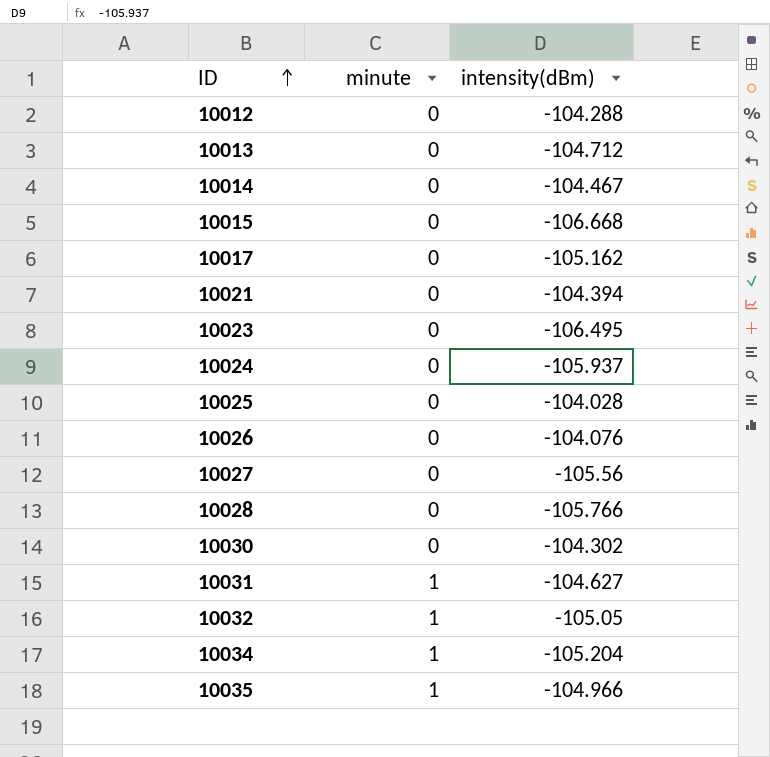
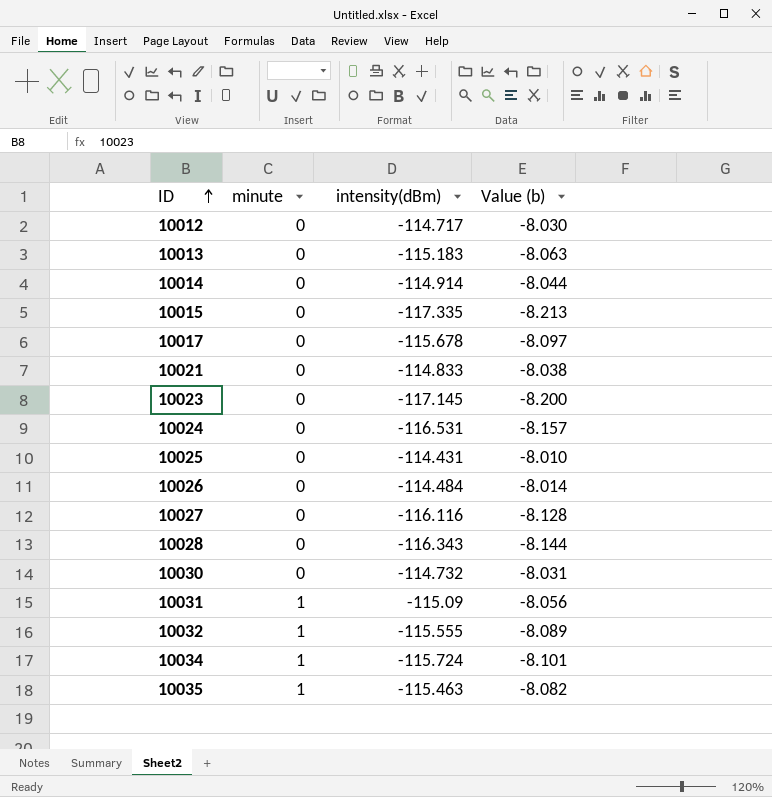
column Value (b) | formula: none -> [intensity(dBm)] * 0.07
10012 | intensity(dBm): -104.288 -> -114.717
10013 | intensity(dBm): -104.712 -> -115.183
10014 | intensity(dBm): -104.467 -> -114.914
10015 | intensity(dBm): -106.668 -> -117.335
10017 | intensity(dBm): -105.162 -> -115.678
10021 | intensity(dBm): -104.394 -> -114.833
10023 | intensity(dBm): -106.495 -> -117.145
10024 | intensity(dBm): -105.937 -> -116.531
10025 | intensity(dBm): -104.028 -> -114.431
10026 | intensity(dBm): -104.076 -> -114.484
10027 | intensity(dBm): -105.56 -> -116.116
10028 | intensity(dBm): -105.766 -> -116.343
10030 | intensity(dBm): -104.302 -> -114.732
10031 | intensity(dBm): -104.627 -> -115.09
10032 | intensity(dBm): -105.05 -> -115.555
10034 | intensity(dBm): -105.204 -> -115.724
10035 | intensity(dBm): -104.966 -> -115.463

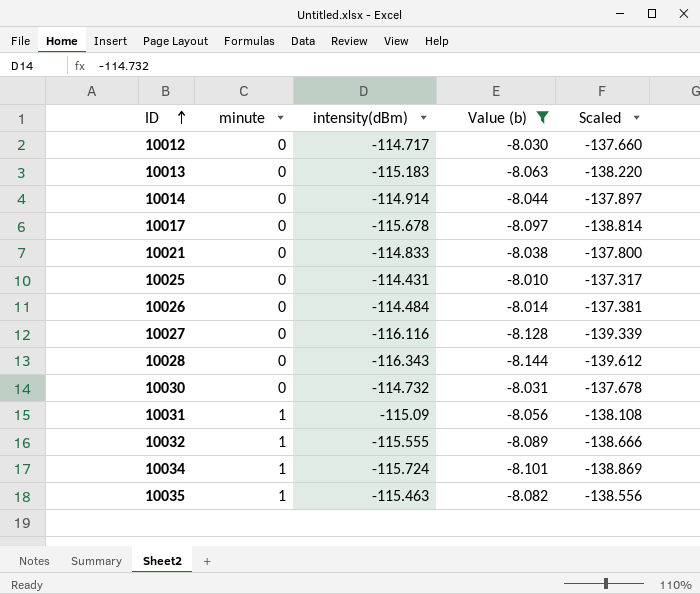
filter: none -> Value (b) >= -8.144
column Scaled | formula: none -> [intensity(dBm)] * 1.2

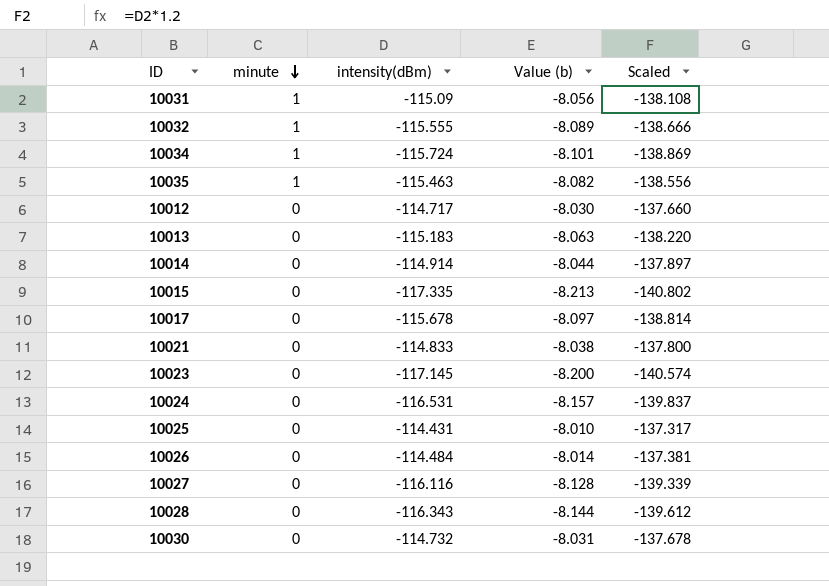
filter: Value (b) >= -8.144 -> none
row order: ID ascending -> minute descending

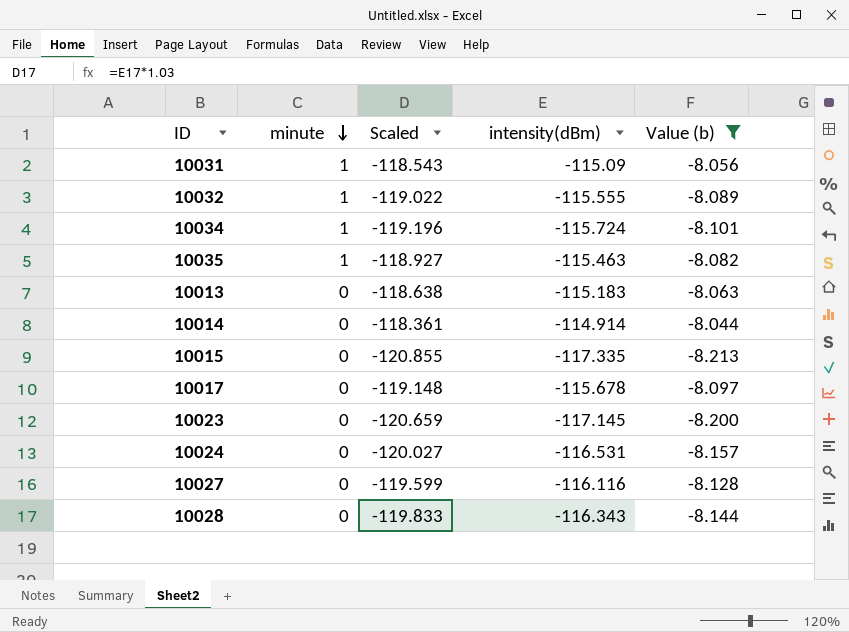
filter: none -> Value (b) <= -8.044
column Scaled | formula: [intensity(dBm)] * 1.2 -> [intensity(dBm)] * 1.03
column Scaled | position: 5 -> 3

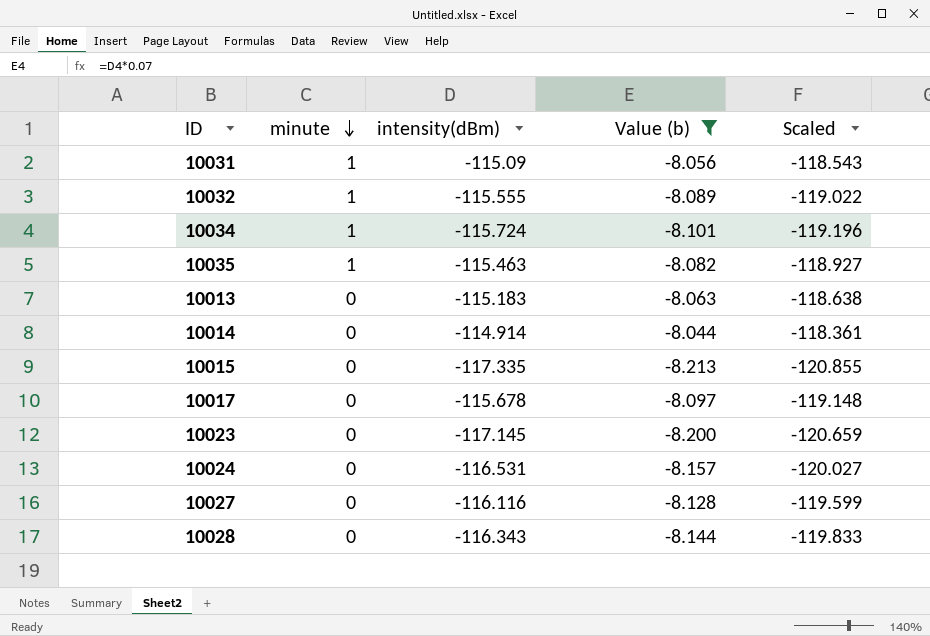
column Scaled | position: 3 -> 5

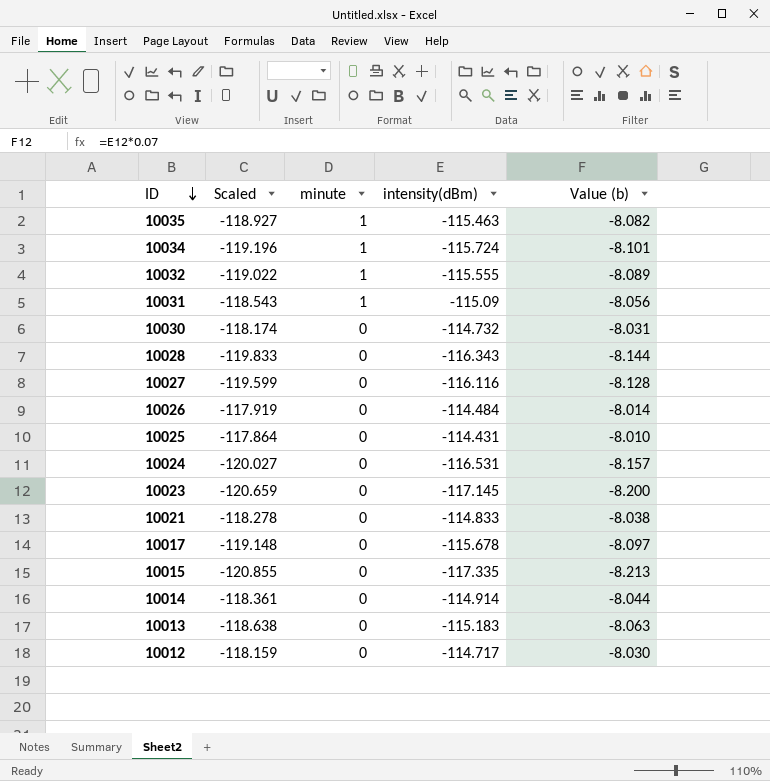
filter: Value (b) <= -8.044 -> none
row order: minute descending -> ID descending
column Scaled | position: 5 -> 2

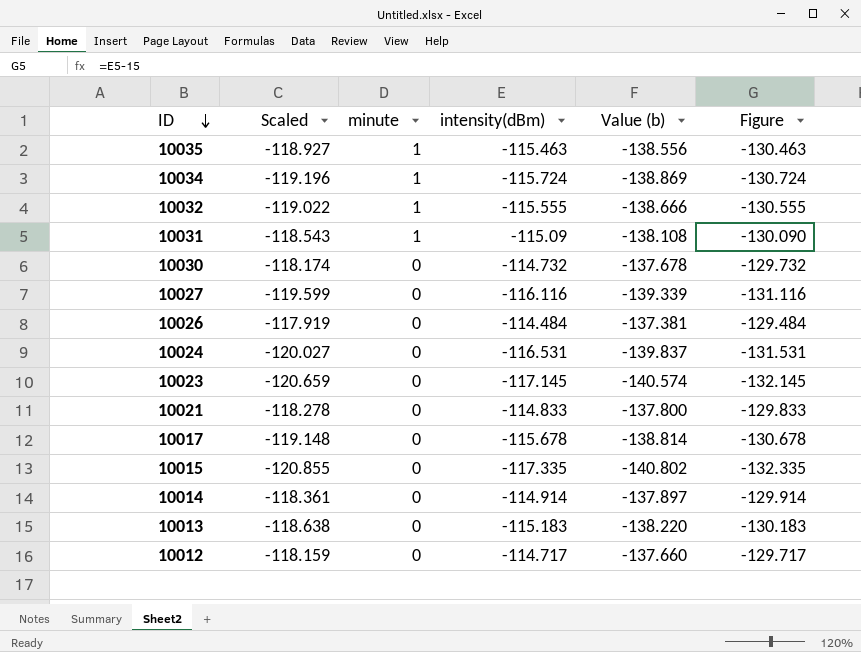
column Value (b) | formula: [intensity(dBm)] * 0.07 -> [intensity(dBm)] * 1.2
column Figure | formula: none -> [intensity(dBm)] - 15
row 10028: -119.833 | 0 | -116.343 | -8.144 -> none
row 10025: -117.864 | 0 | -114.431 | -8.010 -> none

